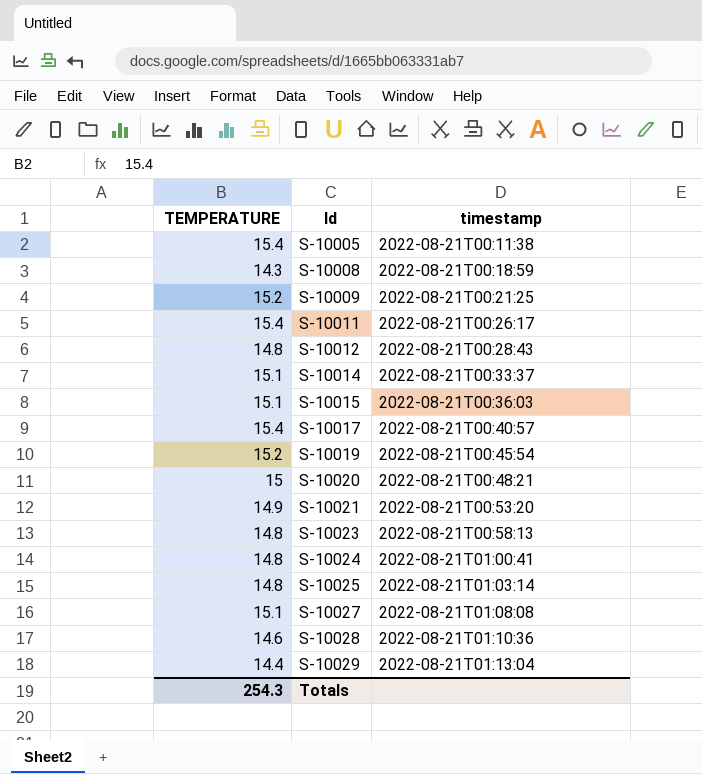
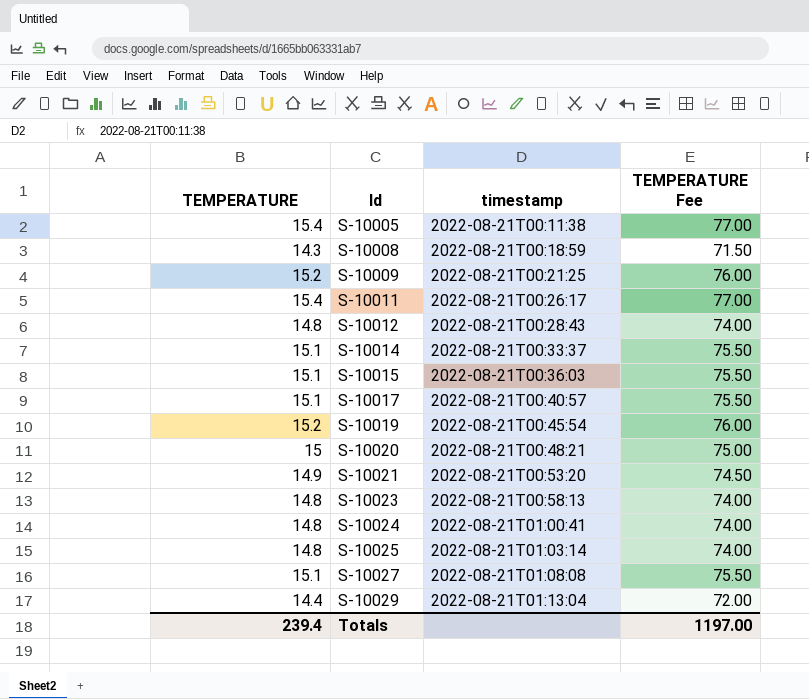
column TEMPERATURE Fee | formula: none -> [TEMPERATURE] * 5
row S-10028: 14.6 | 2022-08-21T01:10:36 -> none
S-10017 | TEMPERATURE: 15.4 -> 15.1
Totals | TEMPERATURE: 254.3 -> 239.4

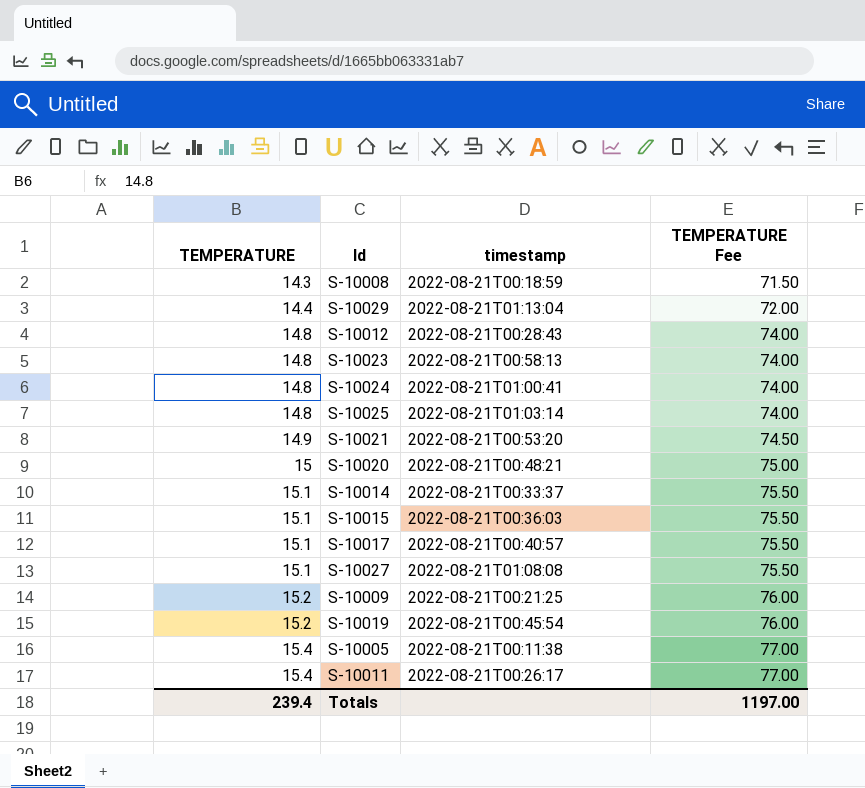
row order: Id ascending -> TEMPERATURE ascending

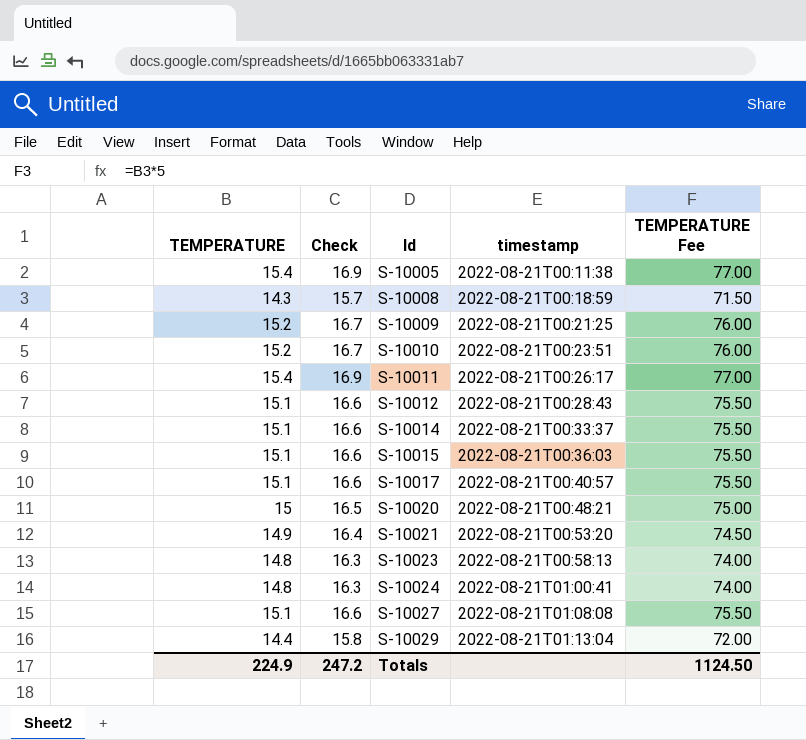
row order: TEMPERATURE ascending -> Id ascending
column Check | formula: none -> [TEMPERATURE] * 1.1
row S-10025: 14.8 | 2022-08-21T01:03:14 | 74.00 -> none
row S-10019: 15.2 | 2022-08-21T00:45:54 | 76.00 -> none
row S-10010: none -> 15.2 | 16.7 | 2022-08-21T00:23:51 | 76.00
S-10012 | TEMPERATURE: 14.8 -> 15.1
S-10012 | TEMPERATURE Fee: 74.00 -> 75.50
Totals | TEMPERATURE: 239.4 -> 224.9
Totals | TEMPERATURE Fee: 1197.00 -> 1124.50

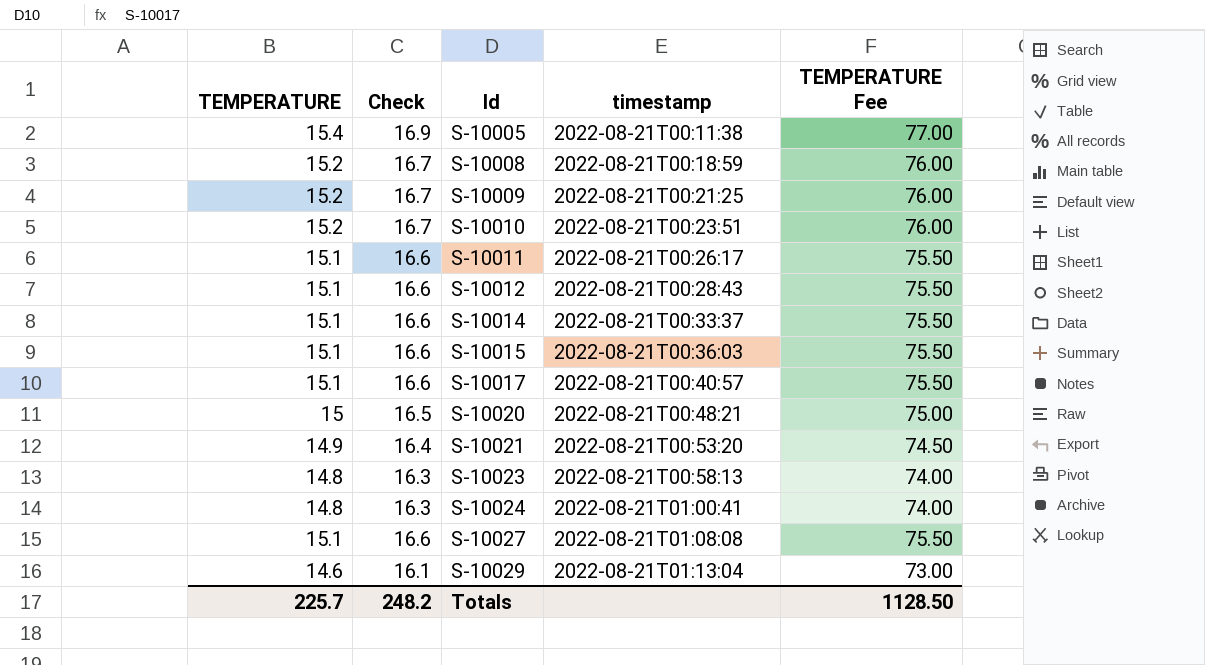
S-10008 | TEMPERATURE: 14.3 -> 15.2
S-10008 | Check: 15.7 -> 16.7
S-10008 | TEMPERATURE Fee: 71.50 -> 76.00
S-10011 | TEMPERATURE: 15.4 -> 15.1
S-10011 | Check: 16.9 -> 16.6
S-10011 | TEMPERATURE Fee: 77.00 -> 75.50
S-10029 | TEMPERATURE: 14.4 -> 14.6
S-10029 | Check: 15.8 -> 16.1
S-10029 | TEMPERATURE Fee: 72.00 -> 73.00
Totals | TEMPERATURE: 224.9 -> 225.7
Totals | Check: 247.2 -> 248.2
Totals | TEMPERATURE Fee: 1124.50 -> 1128.50

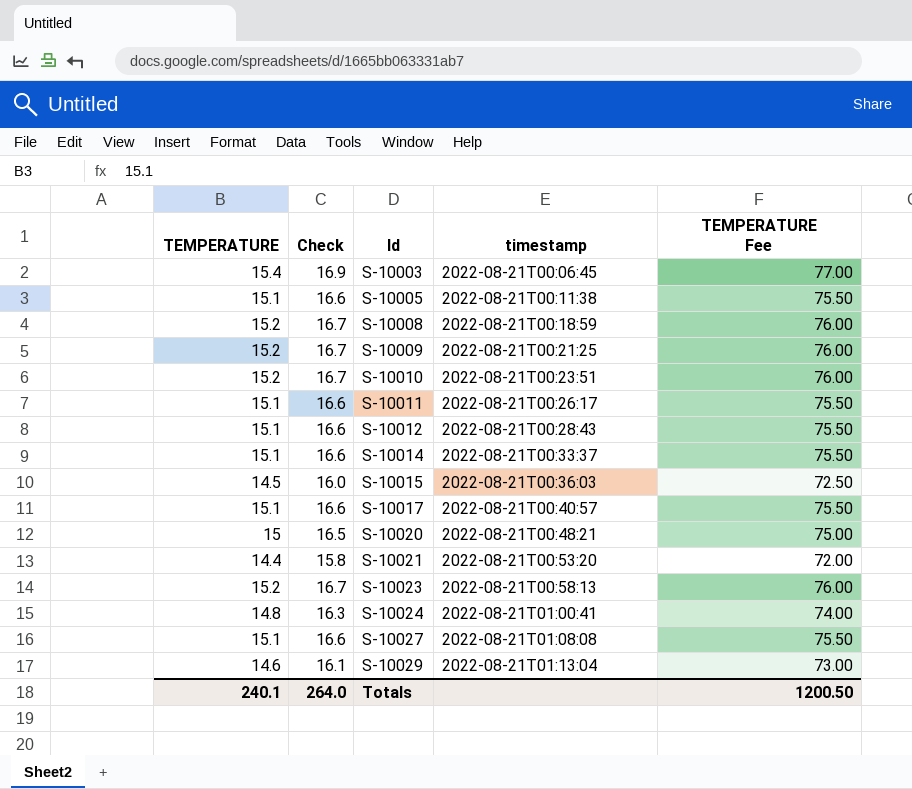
row S-10003: none -> 15.4 | 16.9 | 2022-08-21T00:06:45 | 77.00
S-10005 | TEMPERATURE: 15.4 -> 15.1
S-10005 | Check: 16.9 -> 16.6
S-10005 | TEMPERATURE Fee: 77.00 -> 75.50
S-10015 | TEMPERATURE: 15.1 -> 14.5
S-10015 | Check: 16.6 -> 16.0
S-10015 | TEMPERATURE Fee: 75.50 -> 72.50
S-10021 | TEMPERATURE: 14.9 -> 14.4
S-10021 | Check: 16.4 -> 15.8
S-10021 | TEMPERATURE Fee: 74.50 -> 72.00
S-10023 | TEMPERATURE: 14.8 -> 15.2
S-10023 | Check: 16.3 -> 16.7
S-10023 | TEMPERATURE Fee: 74.00 -> 76.00
Totals | TEMPERATURE: 225.7 -> 240.1
Totals | Check: 248.2 -> 264.0
Totals | TEMPERATURE Fee: 1128.50 -> 1200.50

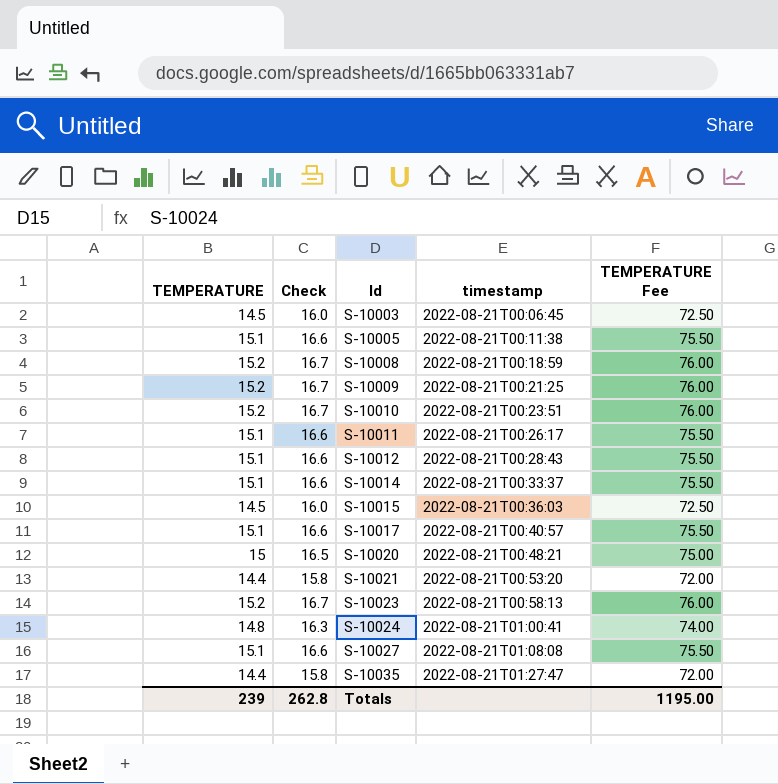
row S-10029: 14.6 | 16.1 | 2022-08-21T01:13:04 | 73.00 -> none
S-10003 | TEMPERATURE: 15.4 -> 14.5
S-10003 | Check: 16.9 -> 16.0
S-10003 | TEMPERATURE Fee: 77.00 -> 72.50
row S-10035: none -> 14.4 | 15.8 | 2022-08-21T01:27:47 | 72.00
Totals | TEMPERATURE: 240.1 -> 239
Totals | Check: 264.0 -> 262.8
Totals | TEMPERATURE Fee: 1200.50 -> 1195.00

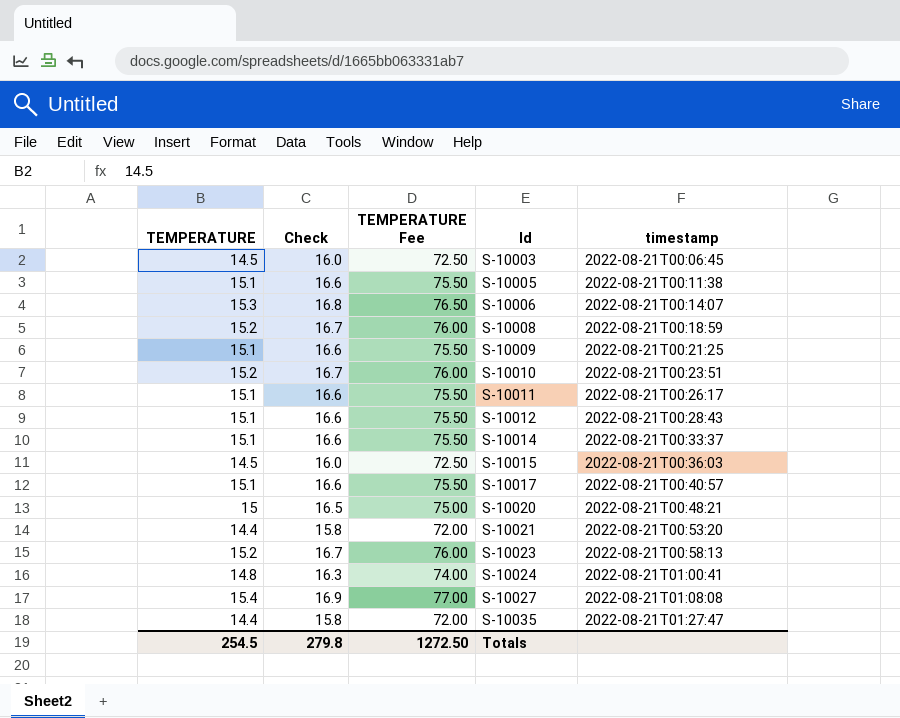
column TEMPERATURE Fee | position: 5 -> 3
row S-10006: none -> 15.3 | 16.8 | 76.50 | 2022-08-21T00:14:07
S-10009 | TEMPERATURE: 15.2 -> 15.1
S-10009 | Check: 16.7 -> 16.6
S-10009 | TEMPERATURE Fee: 76.00 -> 75.50
S-10027 | TEMPERATURE: 15.1 -> 15.4
S-10027 | Check: 16.6 -> 16.9
S-10027 | TEMPERATURE Fee: 75.50 -> 77.00
Totals | TEMPERATURE: 239 -> 254.5
Totals | Check: 262.8 -> 279.8
Totals | TEMPERATURE Fee: 1195.00 -> 1272.50

